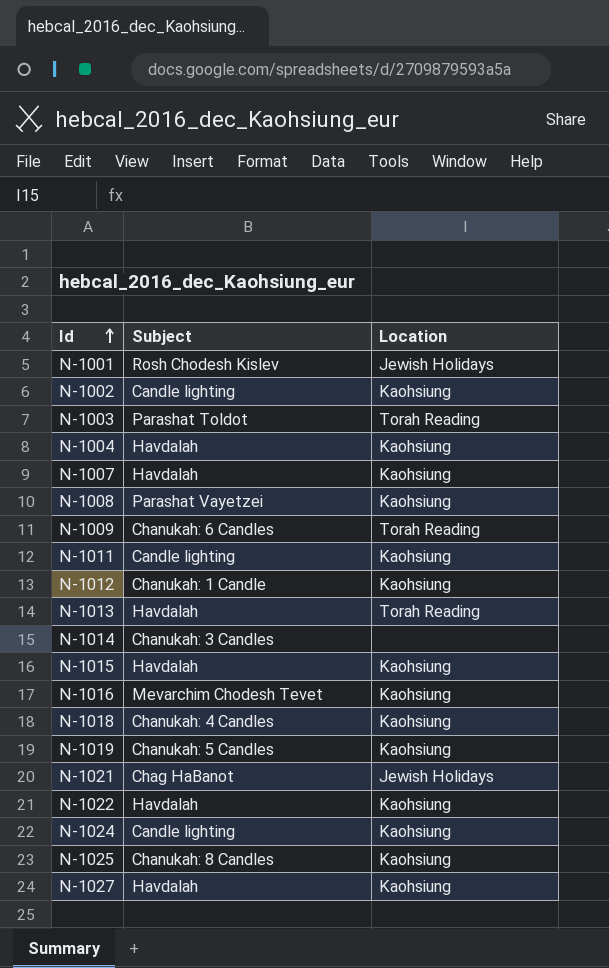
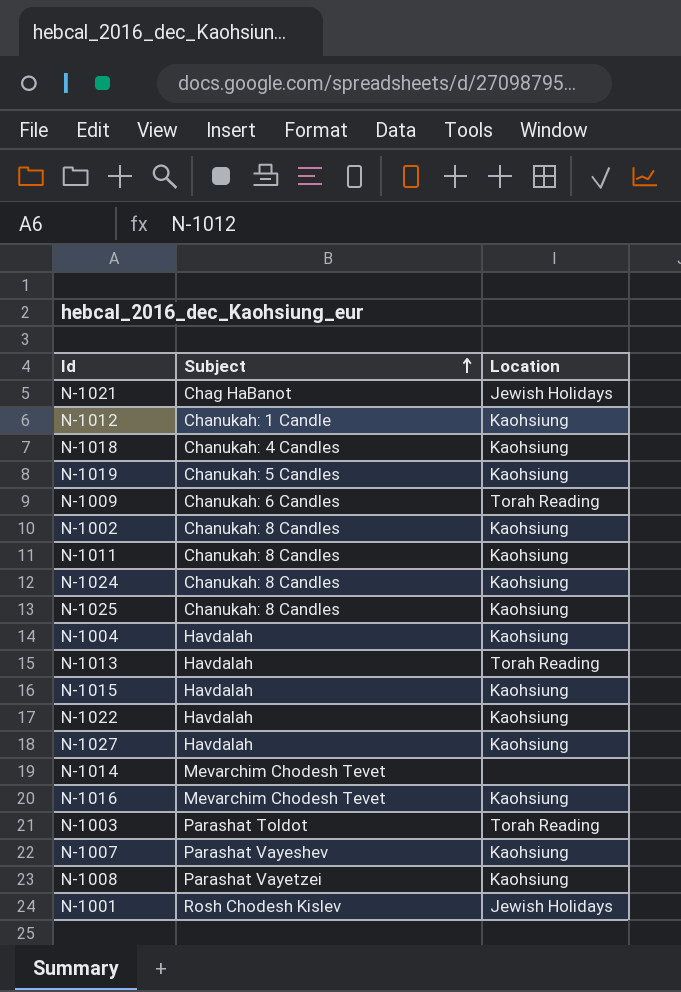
row order: Id ascending -> Subject ascending
N-1002 | Subject: Candle lighting -> Chanukah: 8 Candles
N-1011 | Subject: Candle lighting -> Chanukah: 8 Candles
N-1024 | Subject: Candle lighting -> Chanukah: 8 Candles
N-1014 | Subject: Chanukah: 3 Candles -> Mevarchim Chodesh Tevet
N-1007 | Subject: Havdalah -> Parashat Vayeshev

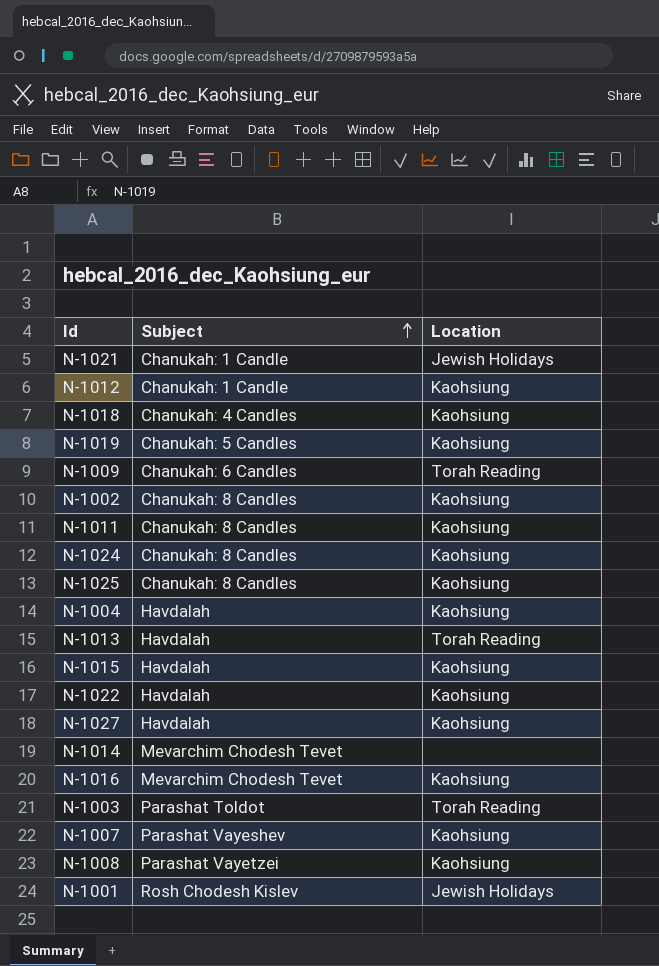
N-1021 | Subject: Chag HaBanot -> Chanukah: 1 Candle

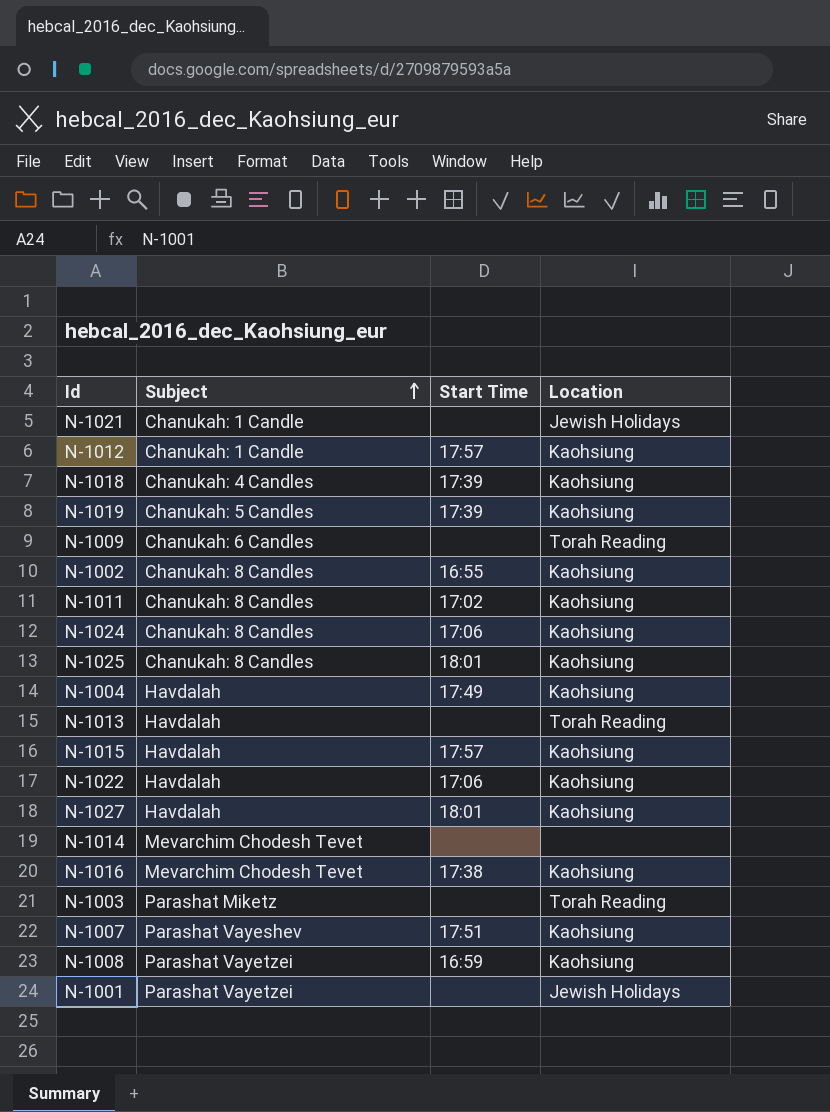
column Start Time | position: none -> 3
N-1003 | Subject: Parashat Toldot -> Parashat Miketz
N-1001 | Subject: Rosh Chodesh Kislev -> Parashat Vayetzei

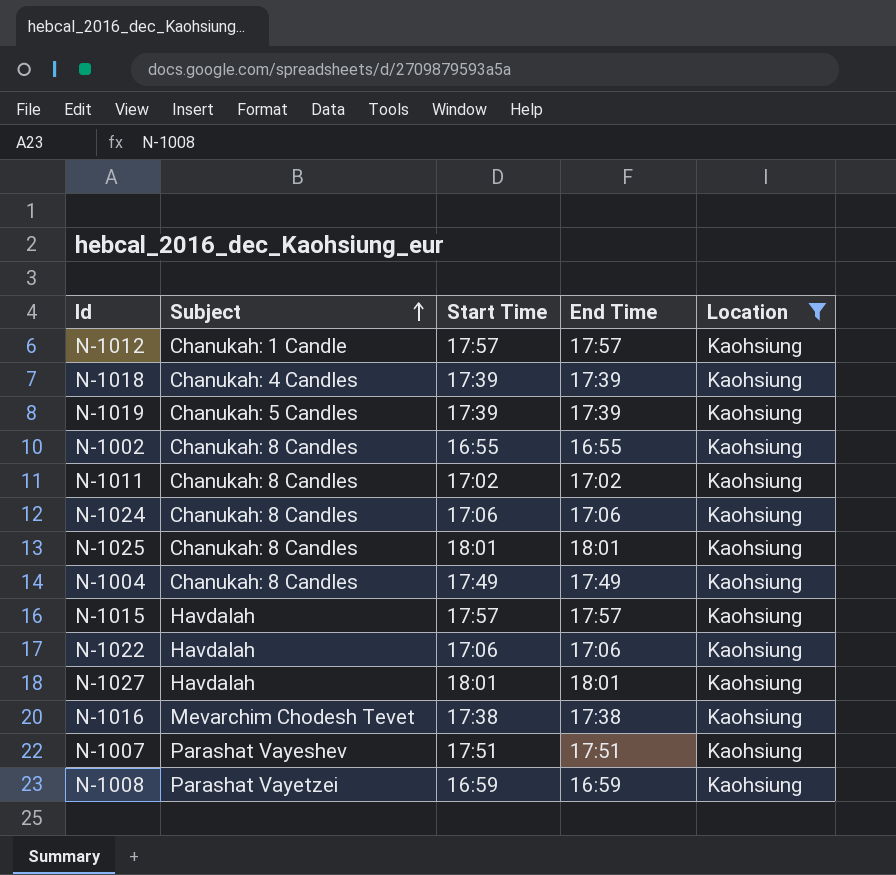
filter: none -> Location = Kaohsiung
column End Time | position: none -> 4
N-1004 | Subject: Havdalah -> Chanukah: 8 Candles

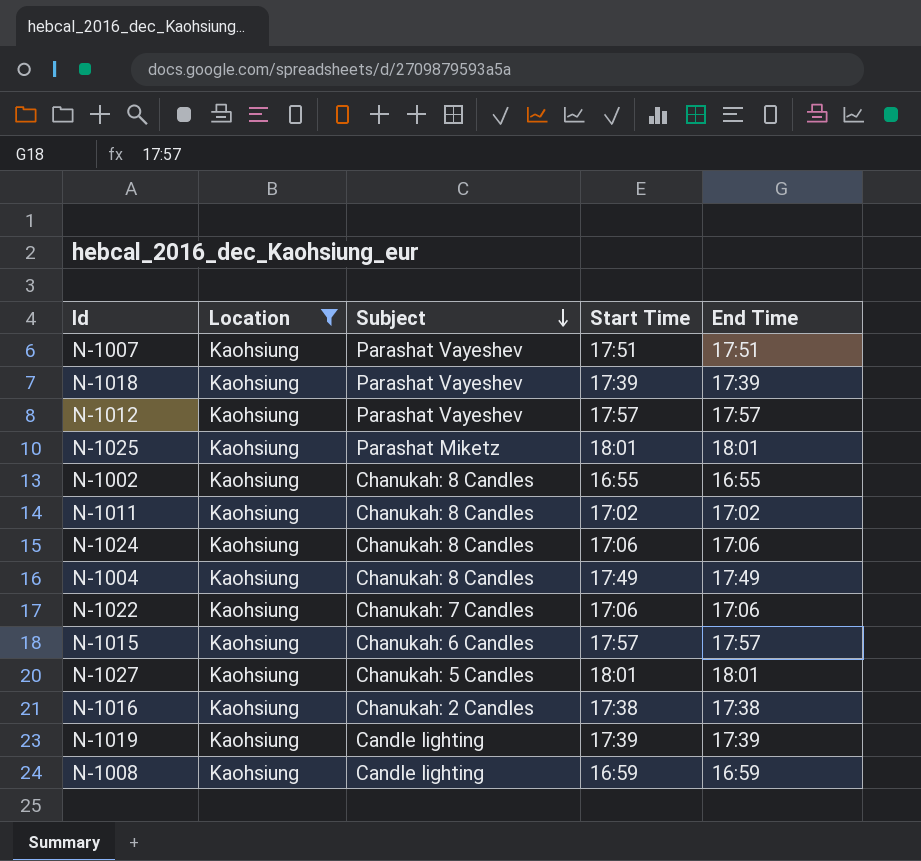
row order: Subject ascending -> Subject descending
column Location | position: 5 -> 2
N-1018 | Subject: Chanukah: 4 Candles -> Parashat Vayeshev
N-1012 | Subject: Chanukah: 1 Candle -> Parashat Vayeshev
N-1025 | Subject: Chanukah: 8 Candles -> Parashat Miketz
N-1022 | Subject: Havdalah -> Chanukah: 7 Candles
N-1015 | Subject: Havdalah -> Chanukah: 6 Candles
N-1027 | Subject: Havdalah -> Chanukah: 5 Candles
N-1016 | Subject: Mevarchim Chodesh Tevet -> Chanukah: 2 Candles
N-1019 | Subject: Chanukah: 5 Candles -> Candle lighting
N-1008 | Subject: Parashat Vayetzei -> Candle lighting

